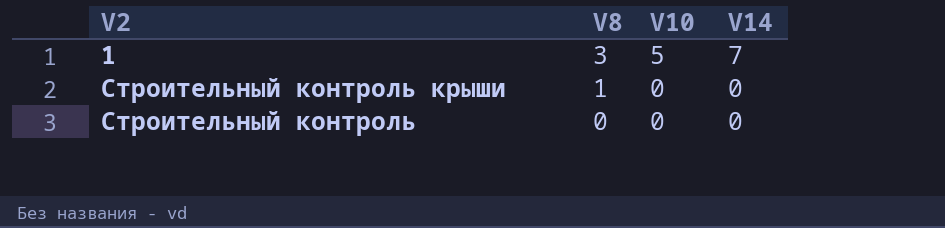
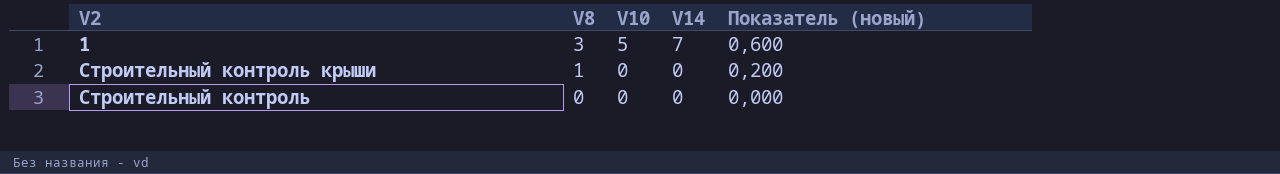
column Показатель (новый) | formula: none -> [V8] * 0,2

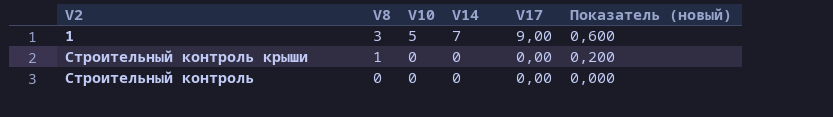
column V17 | position: none -> 5

